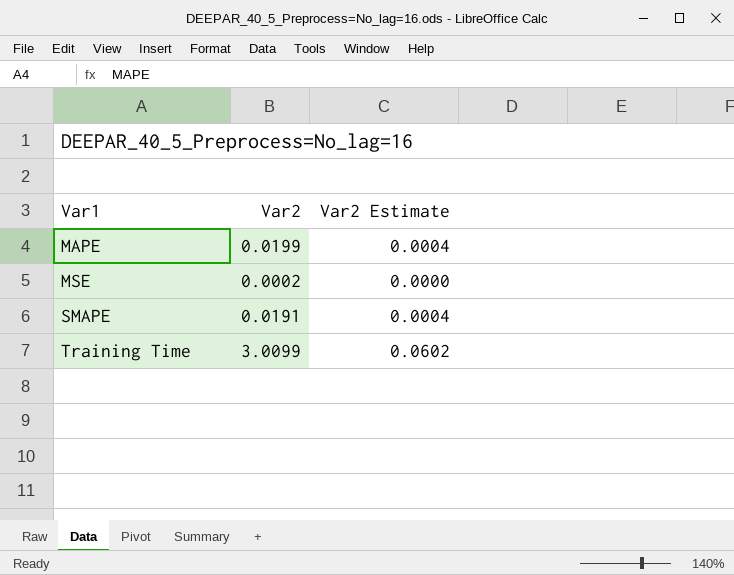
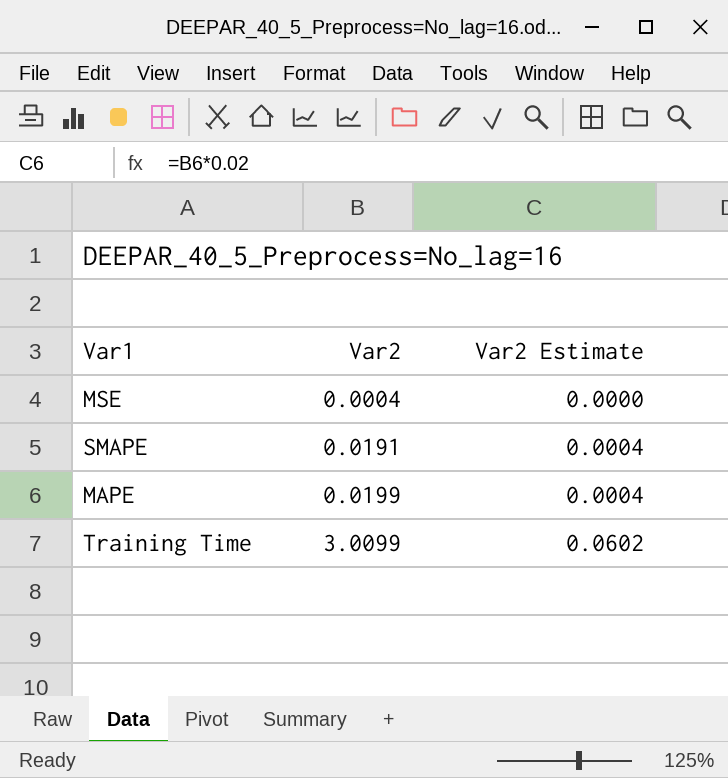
row order: Var1 ascending -> Var2 ascending
MSE | Var2: 0.0002 -> 0.0004

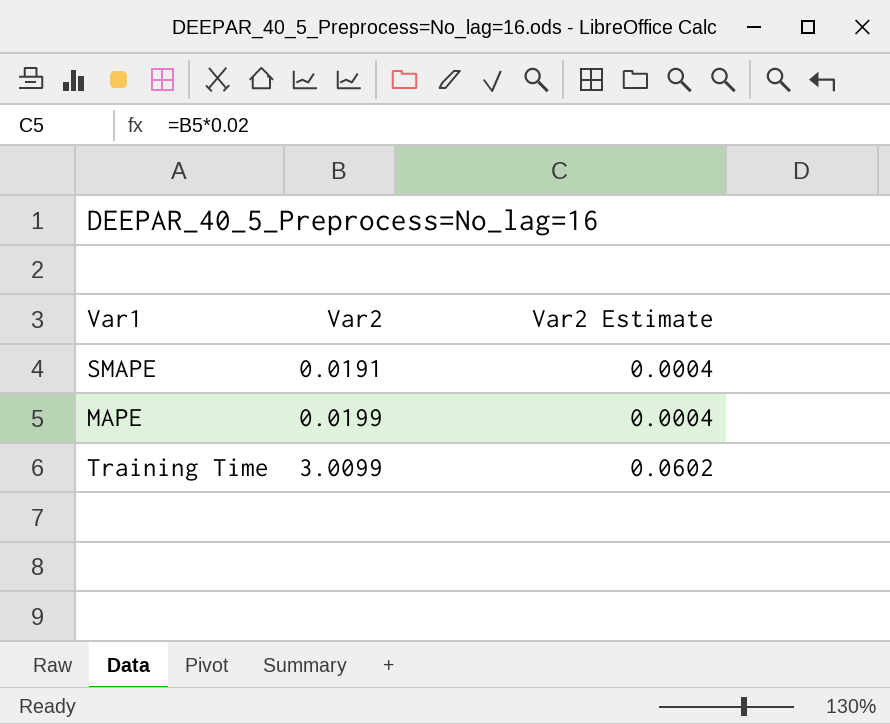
row MSE: 0.0004 | 0.0000 -> none

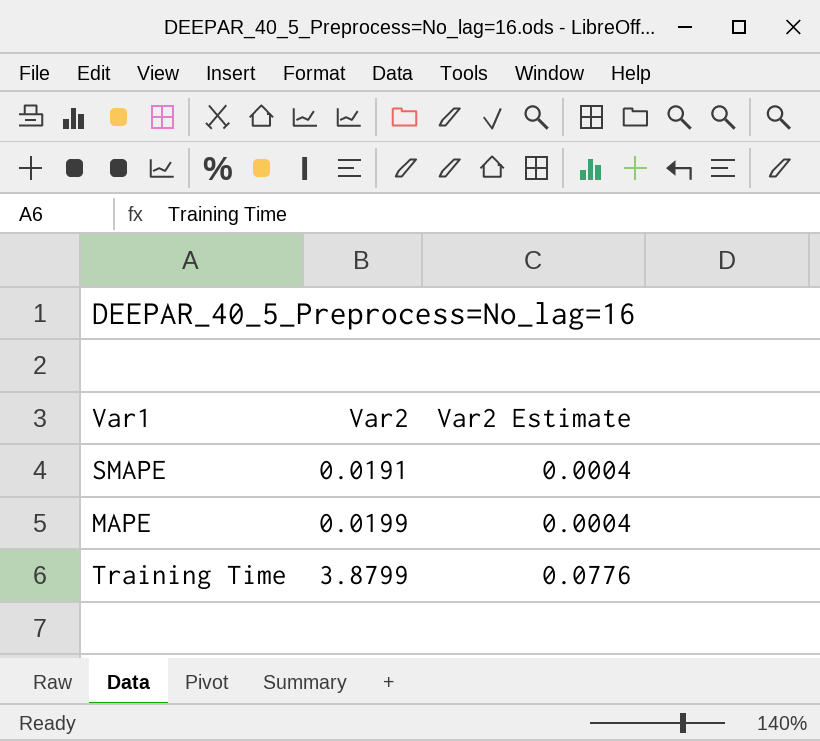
Training Time | Var2: 3.0099 -> 3.8799
Training Time | Var2 Estimate: 0.0602 -> 0.0776

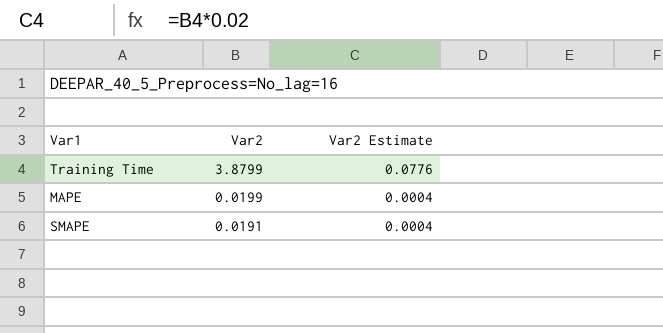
row order: Var2 ascending -> Var2 descending

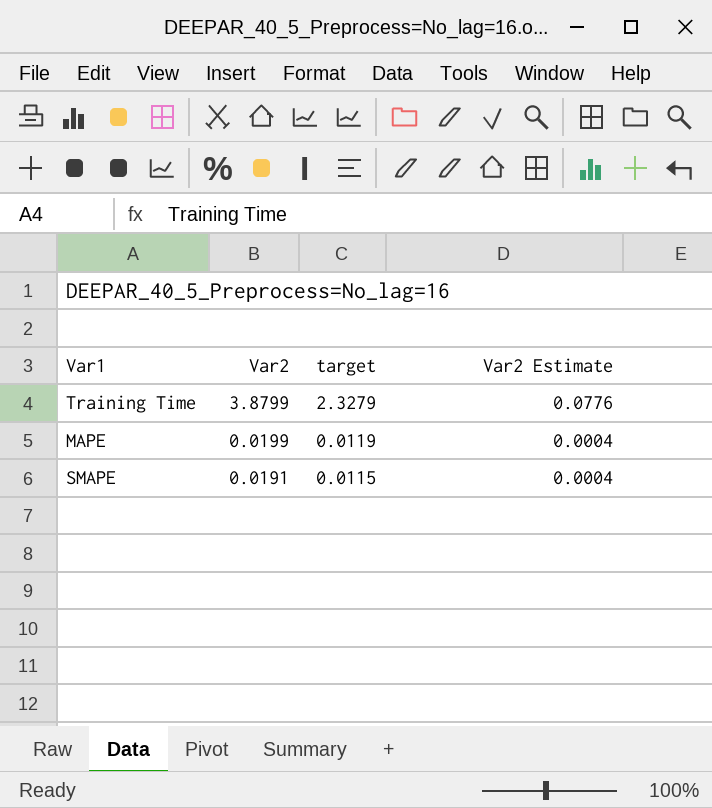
column target | formula: none -> [Var2] * 0.6

